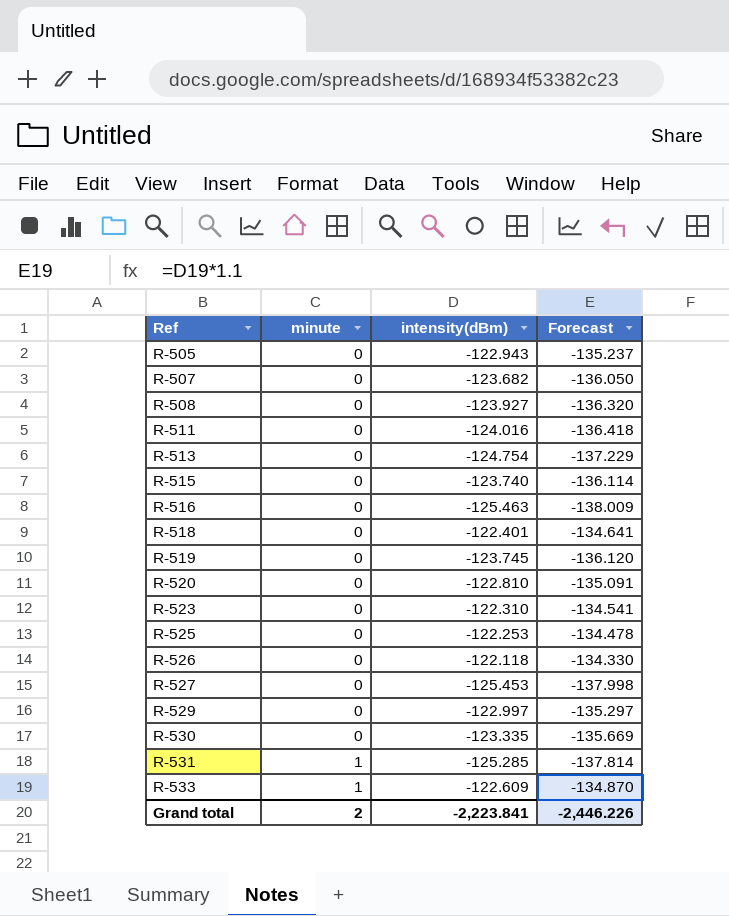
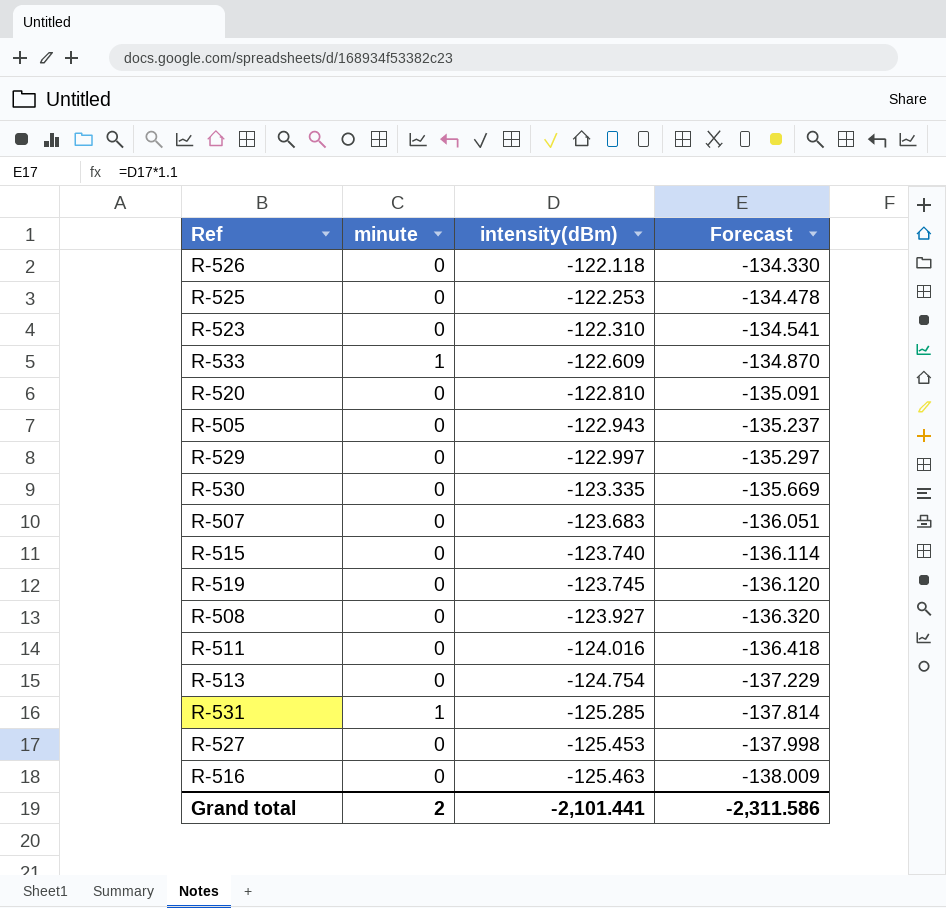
row order: Ref ascending -> intensity(dBm) descending
row R-518: 0 | -122.401 | -134.641 -> none
R-507 | intensity(dBm): -123.682 -> -123.683
R-507 | Forecast: -136.050 -> -136.051
Grand total | intensity(dBm): -2,223.841 -> -2,101.441
Grand total | Forecast: -2,446.226 -> -2,311.586

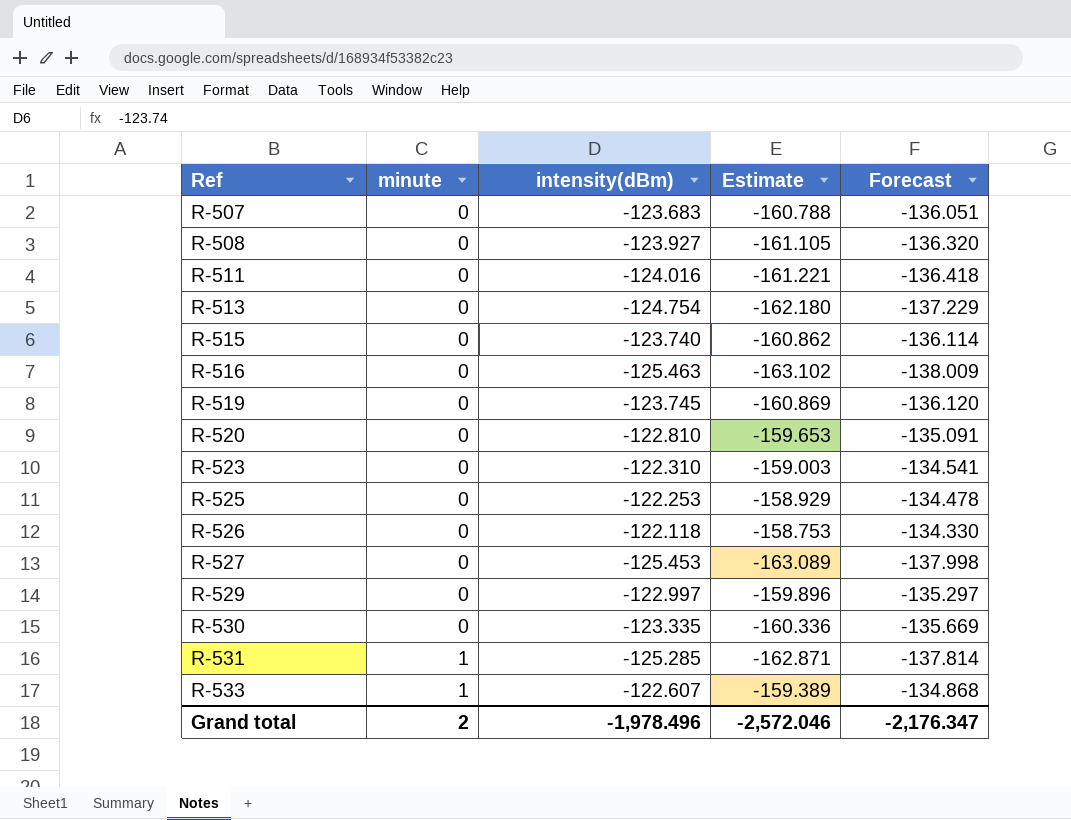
row order: intensity(dBm) descending -> Ref ascending
column Estimate | formula: none -> [intensity(dBm)] * 1.3
row R-505: 0 | -122.943 | -135.237 -> none
R-533 | intensity(dBm): -122.609 -> -122.607
R-533 | Forecast: -134.870 -> -134.868
Grand total | intensity(dBm): -2,101.441 -> -1,978.496
Grand total | Forecast: -2,311.586 -> -2,176.347

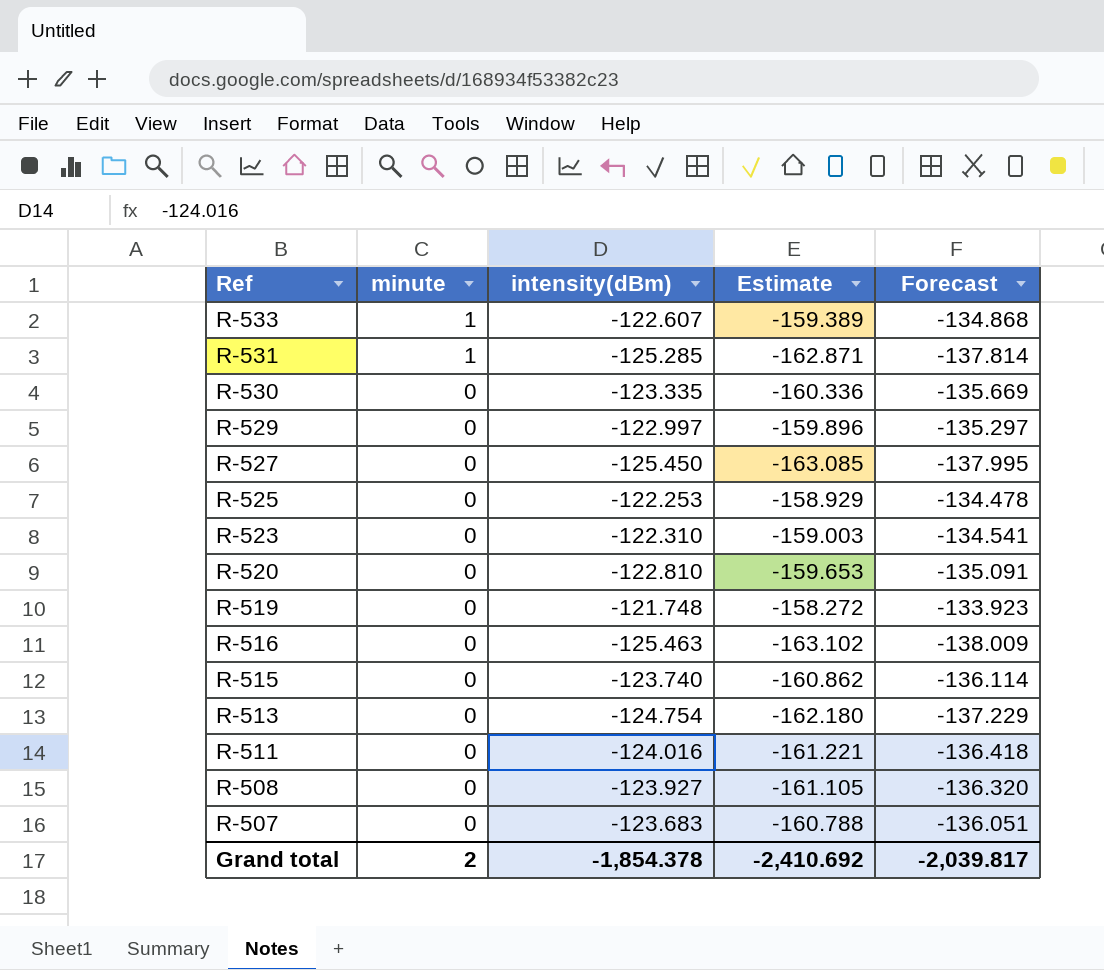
row order: Ref ascending -> Ref descending
row R-526: 0 | -122.118 | -158.753 | -134.330 -> none
R-527 | intensity(dBm): -125.453 -> -125.450
R-527 | Estimate: -163.089 -> -163.085
R-527 | Forecast: -137.998 -> -137.995
R-519 | intensity(dBm): -123.745 -> -121.748
R-519 | Estimate: -160.869 -> -158.272
R-519 | Forecast: -136.120 -> -133.923
Grand total | intensity(dBm): -1,978.496 -> -1,854.378
Grand total | Estimate: -2,572.046 -> -2,410.692
Grand total | Forecast: -2,176.347 -> -2,039.817

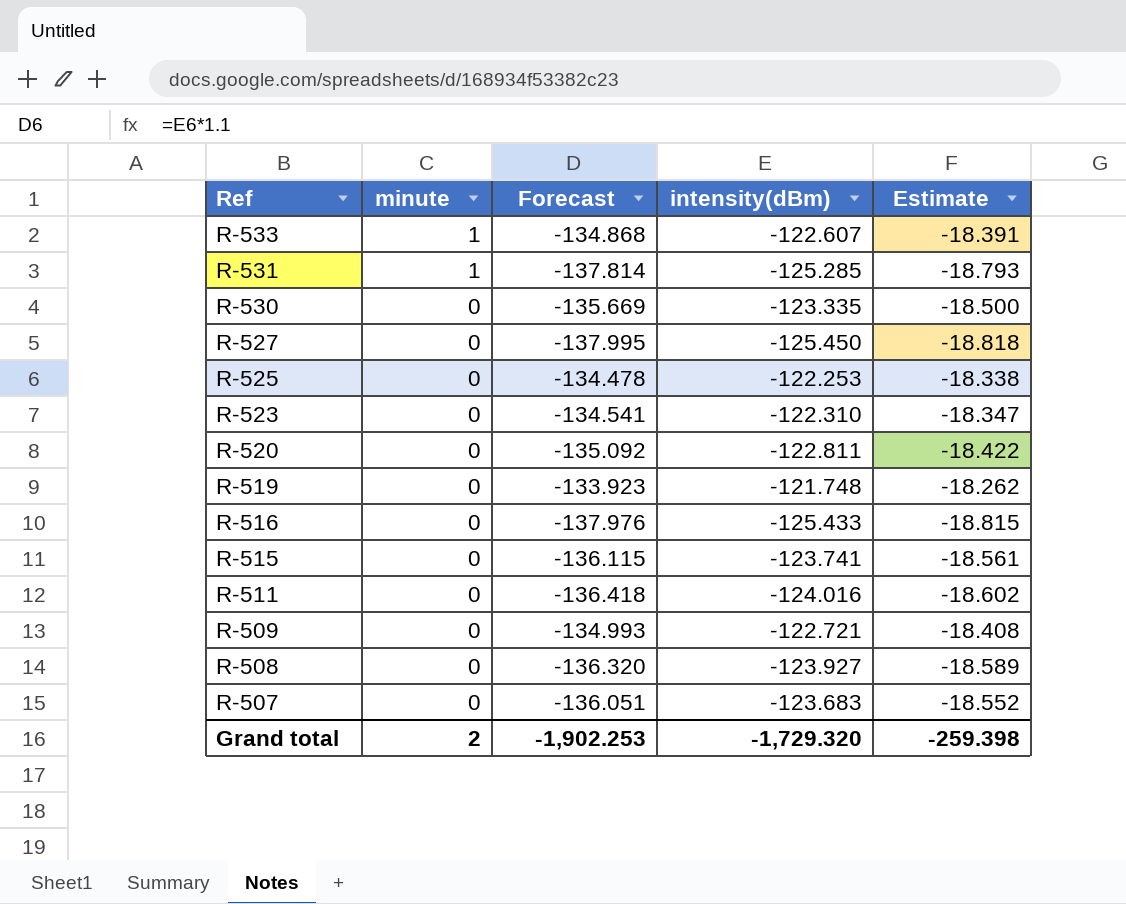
column Forecast | position: 5 -> 3
column Estimate | formula: [intensity(dBm)] * 1.3 -> [intensity(dBm)] * 0.15
row R-529: 0 | -122.997 | -159.896 | -135.297 -> none
row R-513: 0 | -124.754 | -162.180 | -137.229 -> none
R-520 | Forecast: -135.091 -> -135.092
R-520 | intensity(dBm): -122.810 -> -122.811
R-516 | Forecast: -138.009 -> -137.976
R-516 | intensity(dBm): -125.463 -> -125.433
R-515 | Forecast: -136.114 -> -136.115
R-515 | intensity(dBm): -123.740 -> -123.741
row R-509: none -> 0 | -134.993 | -122.721 | -18.408
Grand total | Forecast: -2,039.817 -> -1,902.253
Grand total | intensity(dBm): -1,854.378 -> -1,729.320
Grand total | Estimate: -2,410.692 -> -259.398

